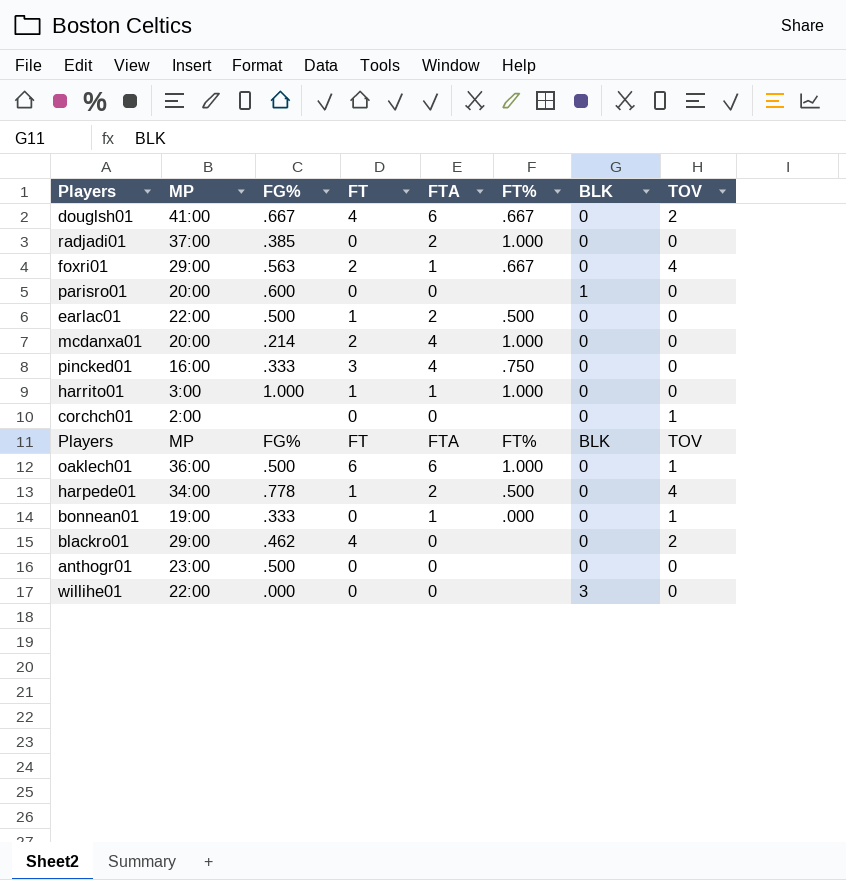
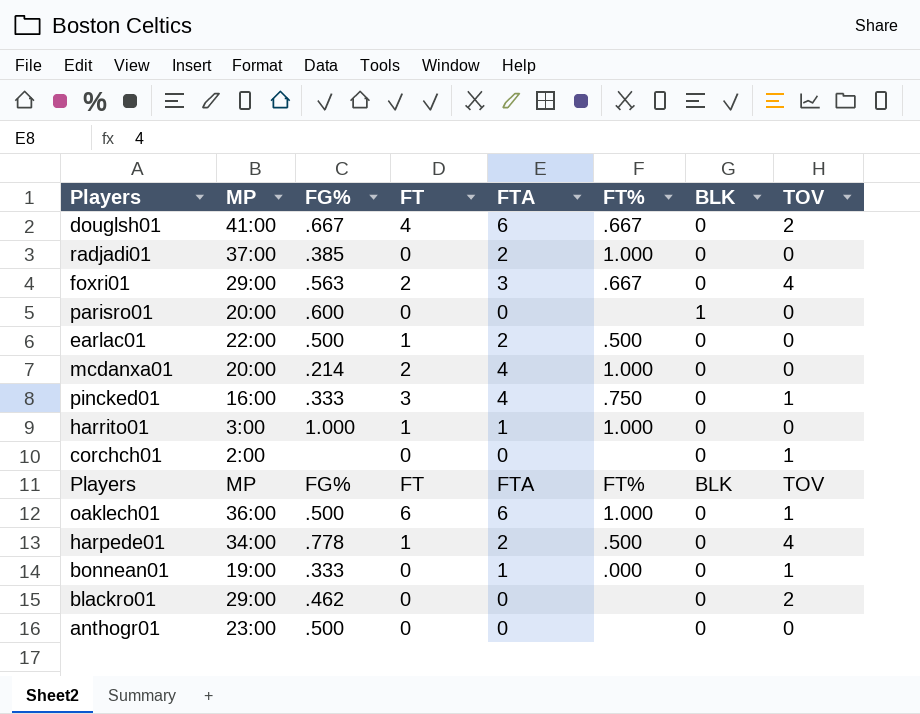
row willihe01: 22:00 | .000 | 0 | 0 | none | 3 | 0 -> none
foxri01 | FTA: 1 -> 3
pincked01 | TOV: 0 -> 1
blackro01 | FT: 4 -> 0

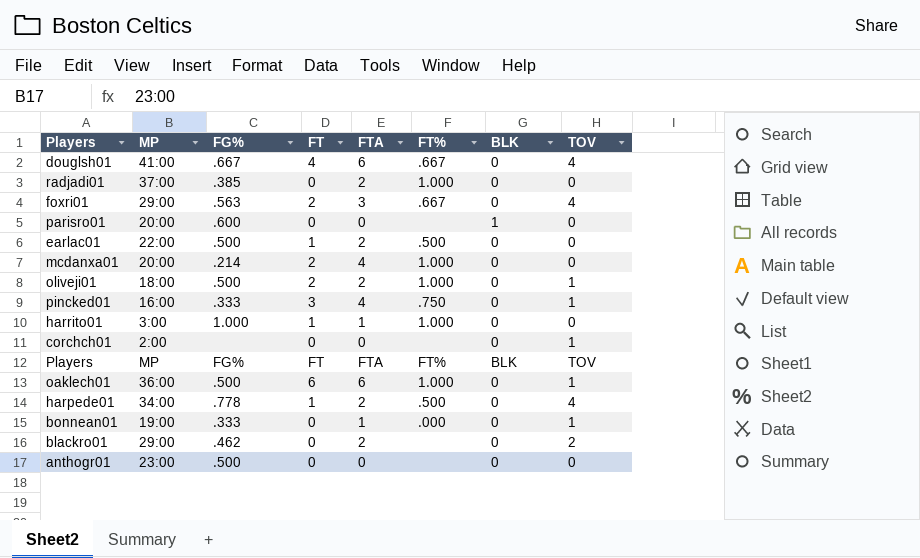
douglsh01 | TOV: 2 -> 4
row oliveji01: none -> 18:00 | .500 | 2 | 2 | 1.000 | 0 | 1
blackro01 | FTA: 0 -> 2

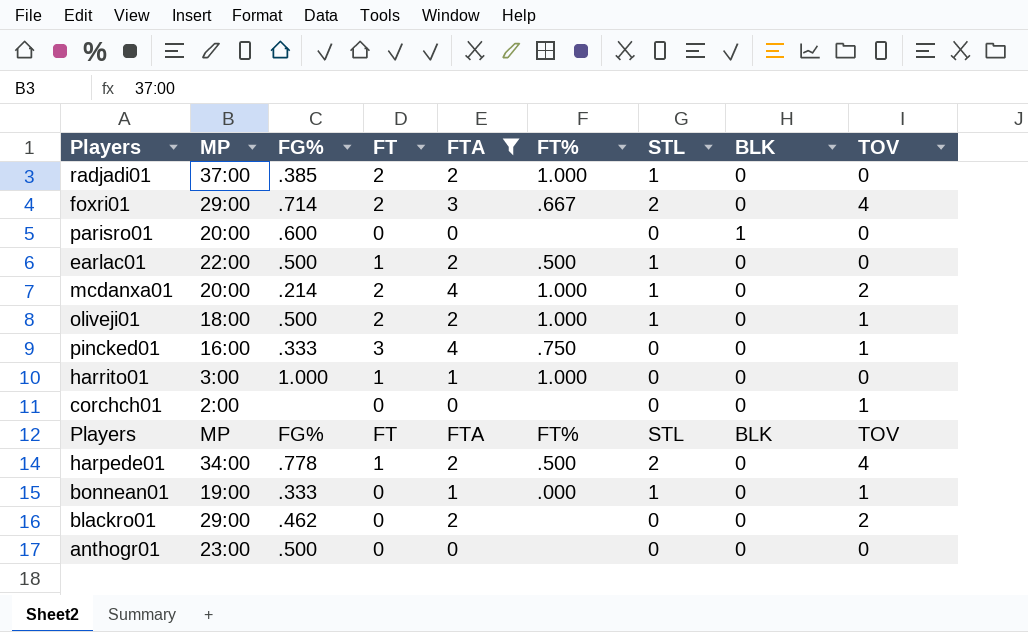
filter: none -> FTA != 6
column STL | position: none -> 7
radjadi01 | FT: 0 -> 2
foxri01 | FG%: .563 -> .714
mcdanxa01 | TOV: 0 -> 2

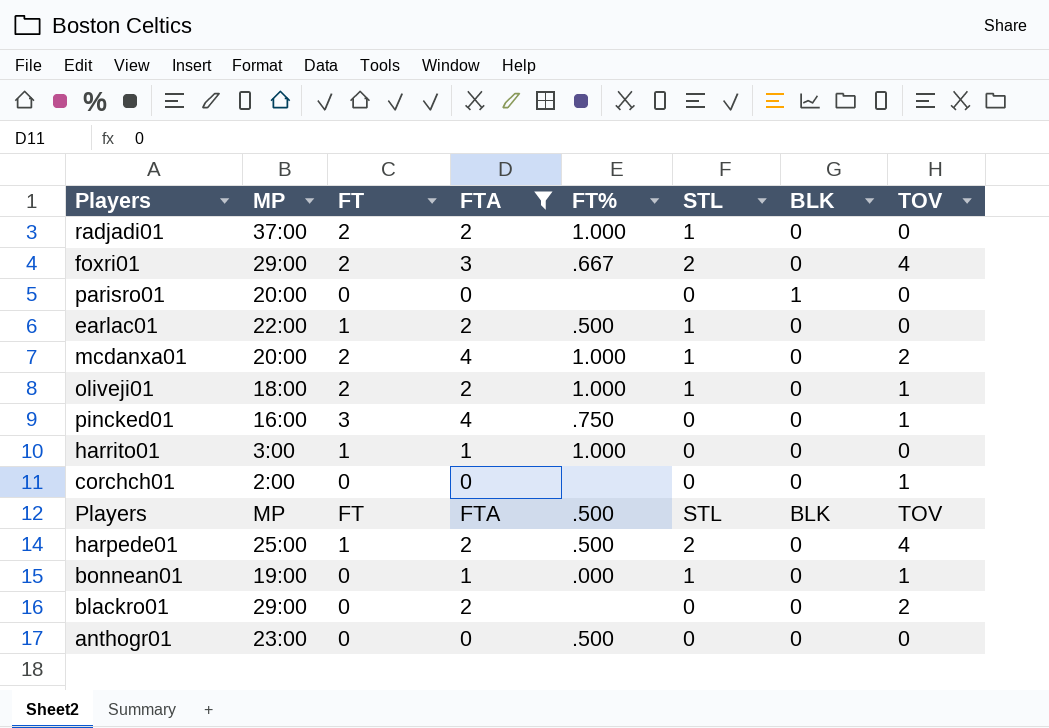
column FG% | position: 3 -> none
Players | FT%: FT% -> .500
harpede01 | MP: 34:00 -> 25:00
anthogr01 | FT%: none -> .500

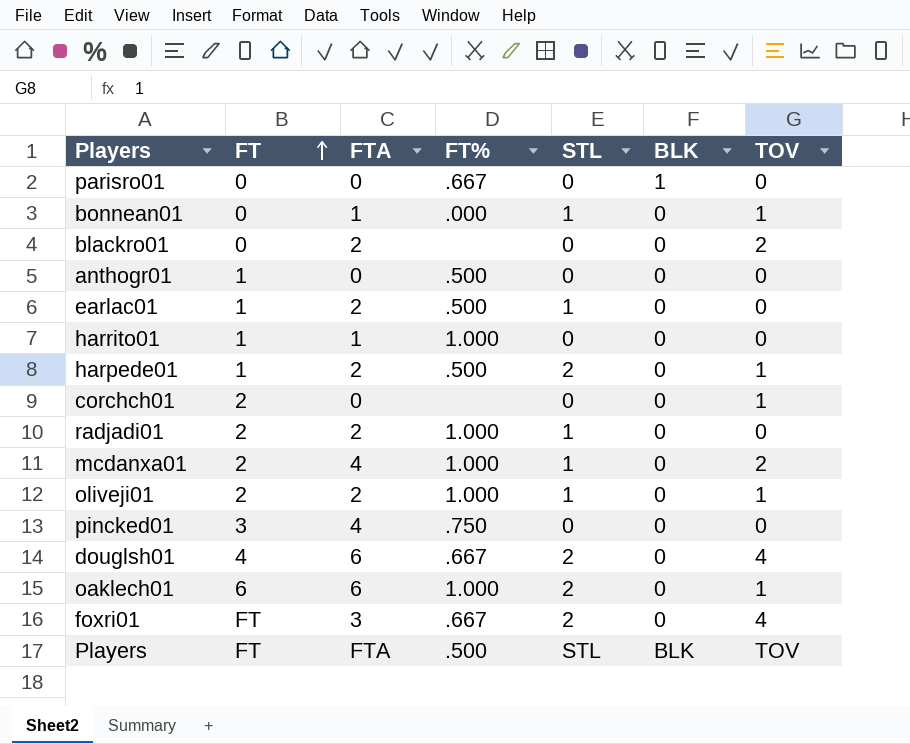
filter: FTA != 6 -> none
row order: none -> FT ascending
column MP | position: 2 -> none
parisro01 | FT%: none -> .667
anthogr01 | FT: 0 -> 1
harpede01 | TOV: 4 -> 1
corchch01 | FT: 0 -> 2
pincked01 | TOV: 1 -> 0
foxri01 | FT: 2 -> FT

